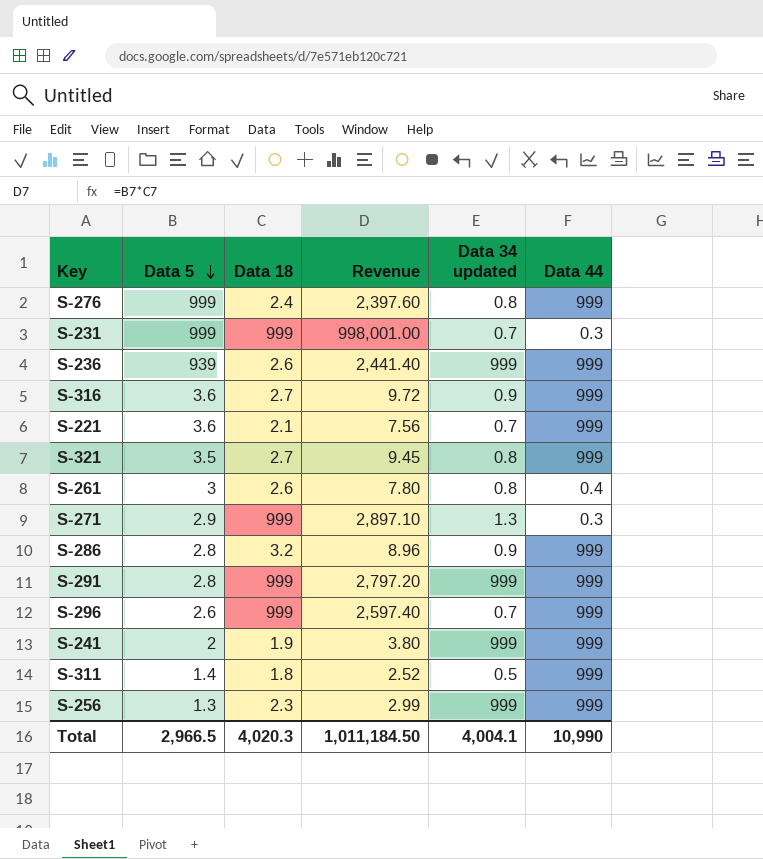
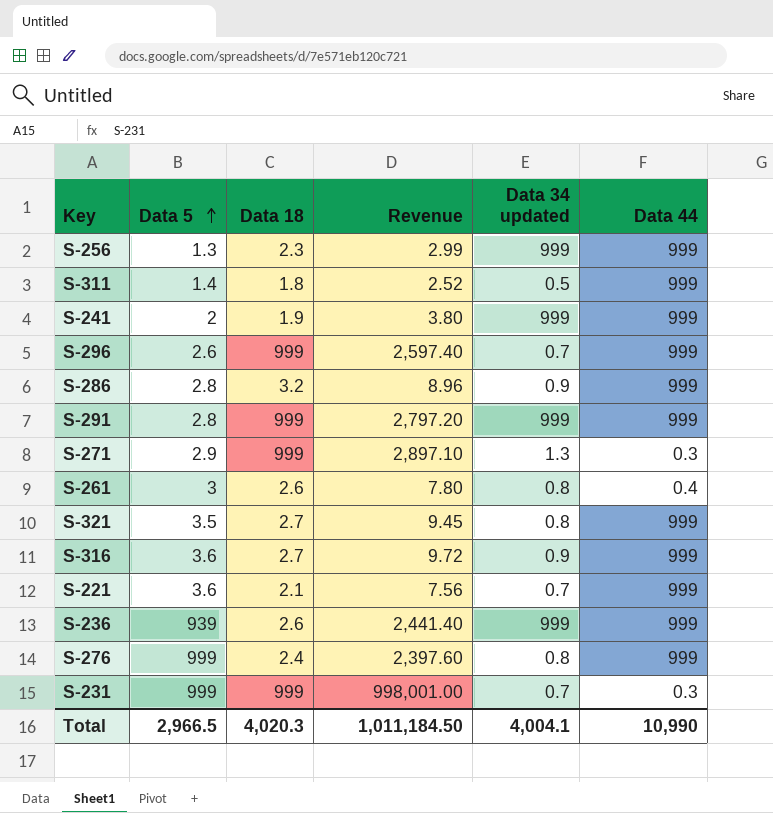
row order: Data 5 descending -> Data 5 ascending

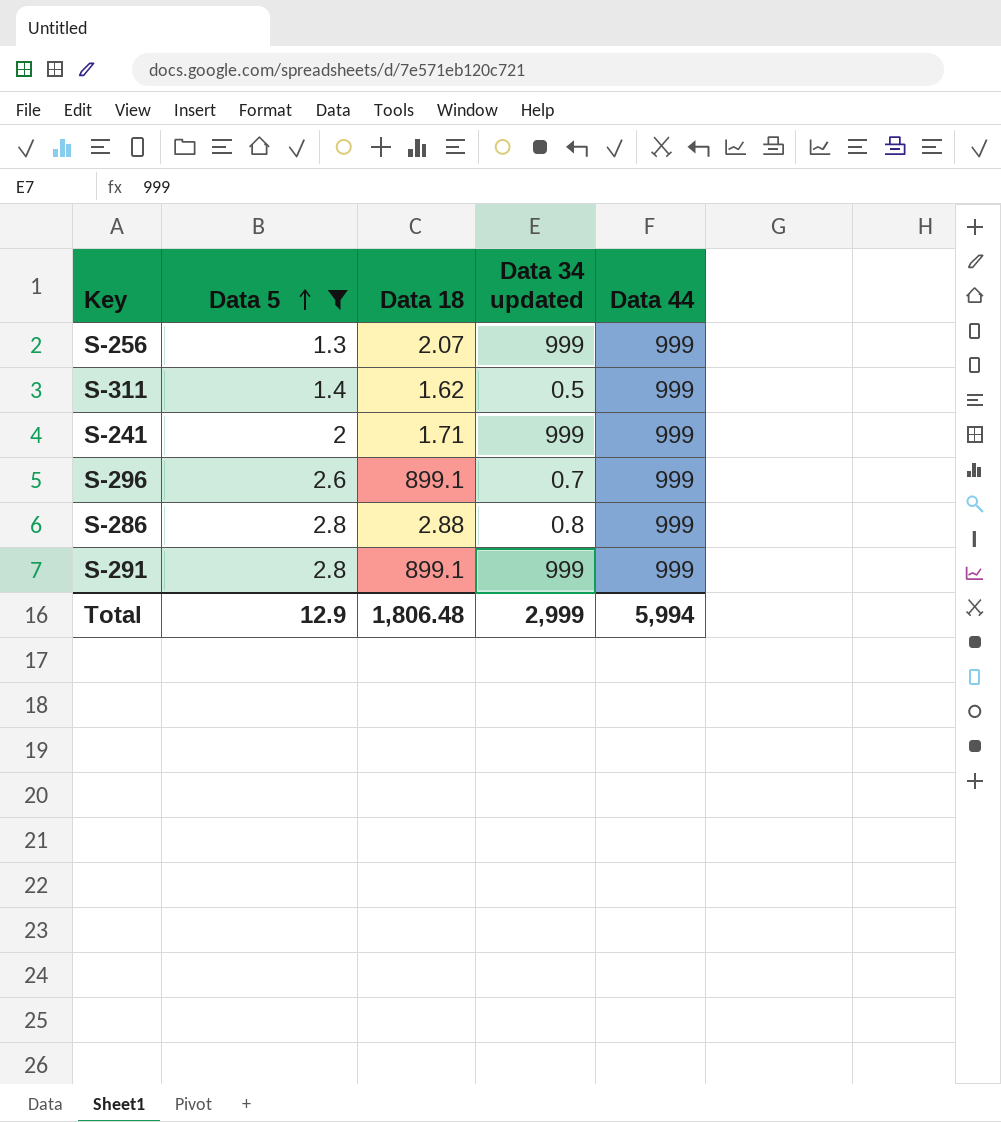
filter: none -> Data 5 <= 2.8
column Revenue | formula: [Data 5] * [Data 18] -> none
S-256 | Data 18: 2.3 -> 2.07
S-311 | Data 18: 1.8 -> 1.62
S-241 | Data 18: 1.9 -> 1.71
S-296 | Data 18: 999 -> 899.1
S-286 | Data 18: 3.2 -> 2.88
S-286 | Data 34 updated: 0.9 -> 0.8
S-291 | Data 18: 999 -> 899.1
Total | Data 5: 2,966.5 -> 12.9
Total | Data 18: 4,020.3 -> 1,806.48
Total | Data 34 updated: 4,004.1 -> 2,999
Total | Data 44: 10,990 -> 5,994

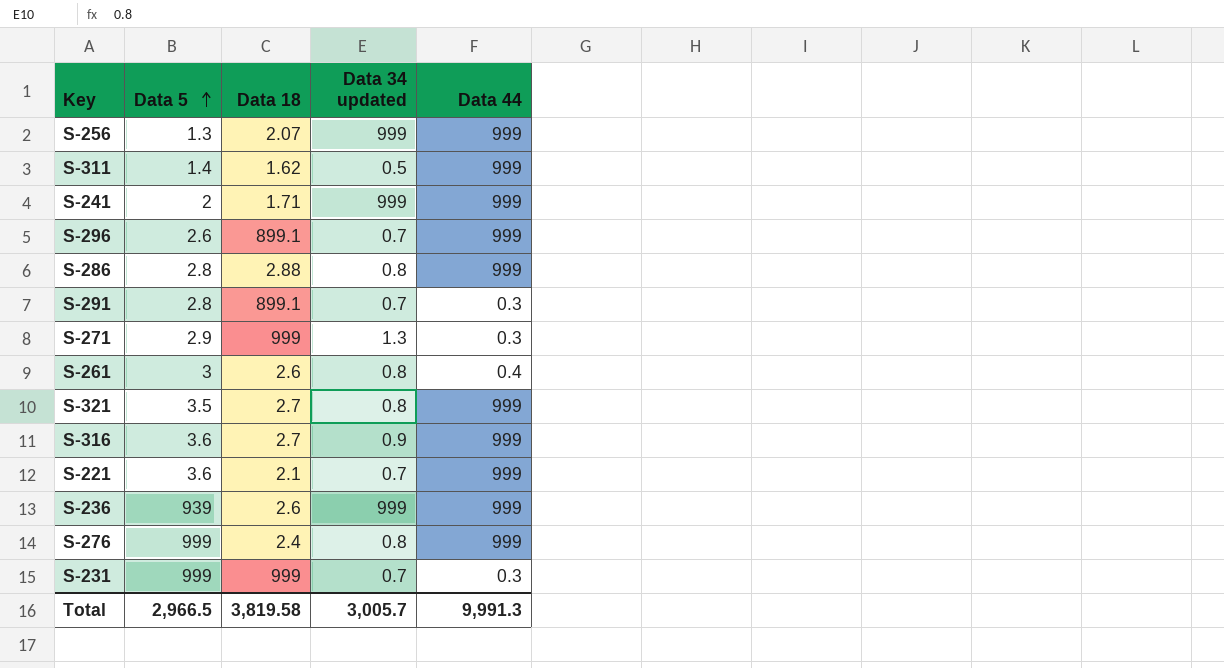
filter: Data 5 <= 2.8 -> none
S-291 | Data 34 updated: 999 -> 0.7
S-291 | Data 44: 999 -> 0.3
Total | Data 5: 12.9 -> 2,966.5
Total | Data 18: 1,806.48 -> 3,819.58
Total | Data 34 updated: 2,999 -> 3,005.7
Total | Data 44: 5,994 -> 9,991.3

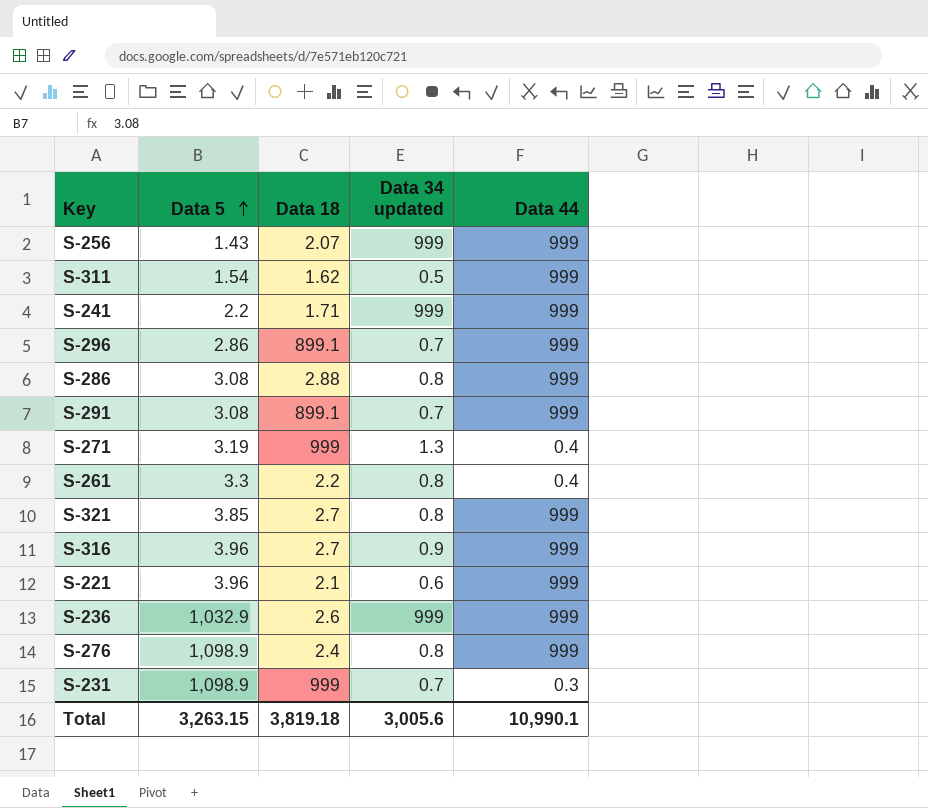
S-256 | Data 5: 1.3 -> 1.43
S-311 | Data 5: 1.4 -> 1.54
S-241 | Data 5: 2 -> 2.2
S-296 | Data 5: 2.6 -> 2.86
S-286 | Data 5: 2.8 -> 3.08
S-291 | Data 5: 2.8 -> 3.08
S-291 | Data 44: 0.3 -> 999
S-271 | Data 5: 2.9 -> 3.19
S-271 | Data 44: 0.3 -> 0.4
S-261 | Data 5: 3 -> 3.3
S-261 | Data 18: 2.6 -> 2.2
S-321 | Data 5: 3.5 -> 3.85
S-316 | Data 5: 3.6 -> 3.96
S-221 | Data 5: 3.6 -> 3.96
S-221 | Data 34 updated: 0.7 -> 0.6
S-236 | Data 5: 939 -> 1,032.9
S-276 | Data 5: 999 -> 1,098.9
S-231 | Data 5: 999 -> 1,098.9
Total | Data 5: 2,966.5 -> 3,263.15
Total | Data 18: 3,819.58 -> 3,819.18
Total | Data 34 updated: 3,005.7 -> 3,005.6
Total | Data 44: 9,991.3 -> 10,990.1

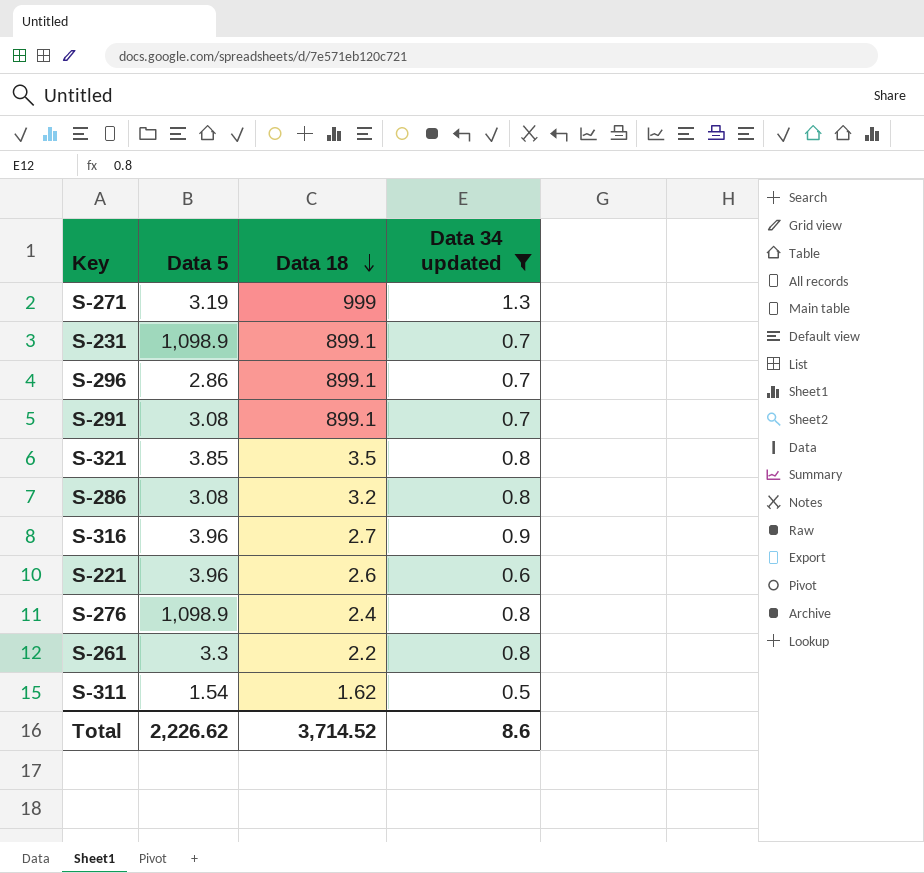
filter: none -> Data 34 updated != 999
row order: Data 5 ascending -> Data 18 descending
column Data 44 | position: 5 -> none
S-231 | Data 18: 999 -> 899.1
S-321 | Data 18: 2.7 -> 3.5
S-286 | Data 18: 2.88 -> 3.2
S-221 | Data 18: 2.1 -> 2.6
Total | Data 5: 3,263.15 -> 2,226.62
Total | Data 18: 3,819.18 -> 3,714.52
Total | Data 34 updated: 3,005.6 -> 8.6

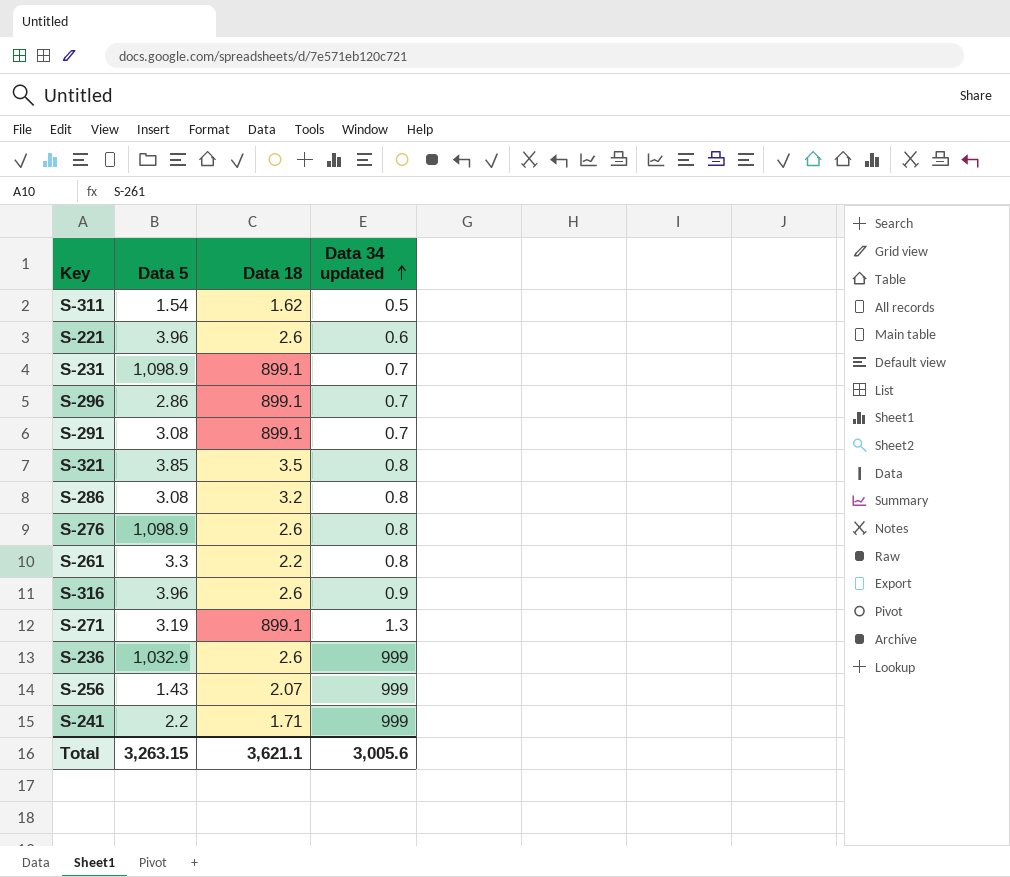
filter: Data 34 updated != 999 -> none
row order: Data 18 descending -> Data 34 updated ascending
S-276 | Data 18: 2.4 -> 2.6
S-316 | Data 18: 2.7 -> 2.6
S-271 | Data 18: 999 -> 899.1
Total | Data 5: 2,226.62 -> 3,263.15
Total | Data 18: 3,714.52 -> 3,621.1
Total | Data 34 updated: 8.6 -> 3,005.6

